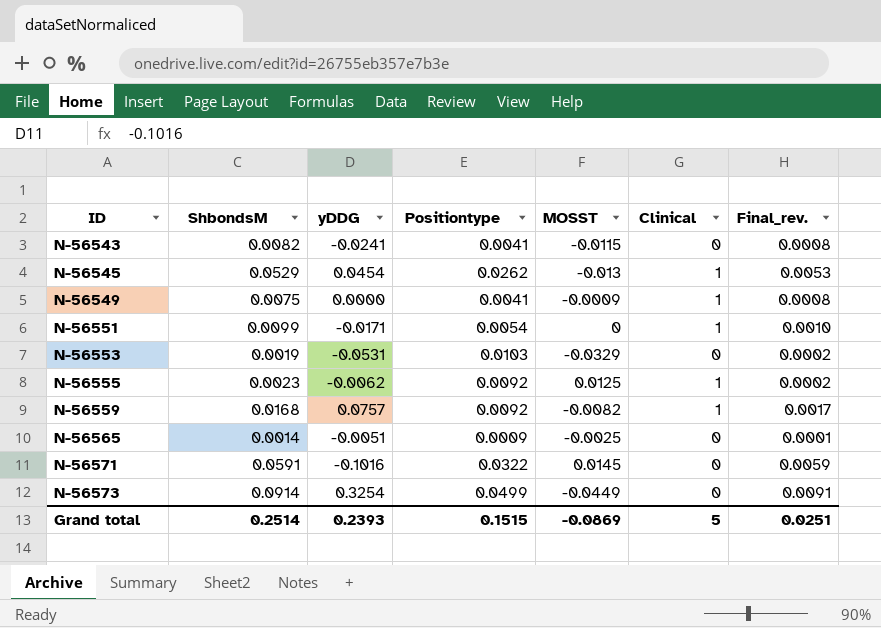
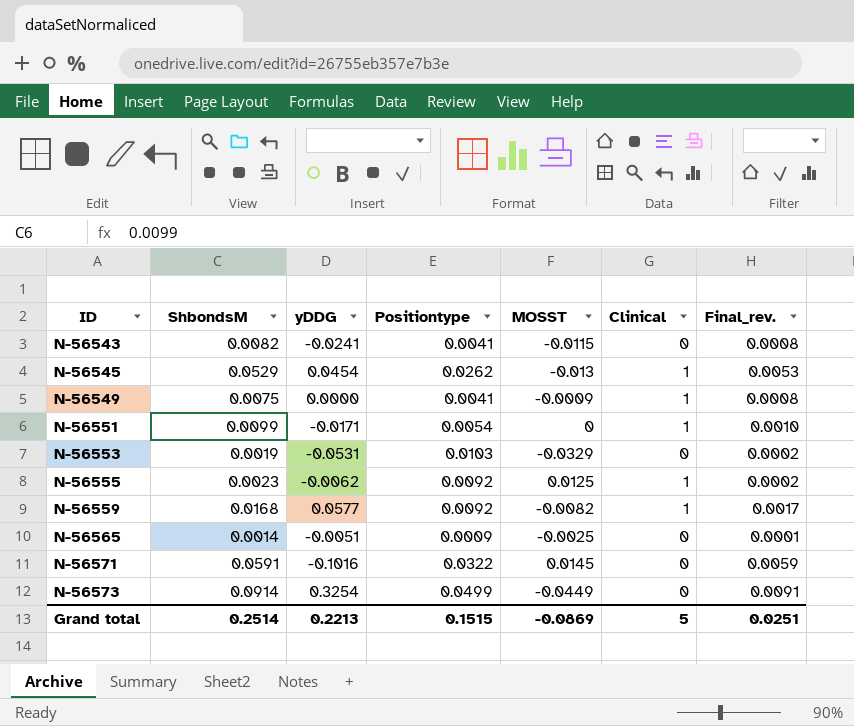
N-56559 | yDDG: 0.0757 -> 0.0577
Grand total | yDDG: 0.2393 -> 0.2213

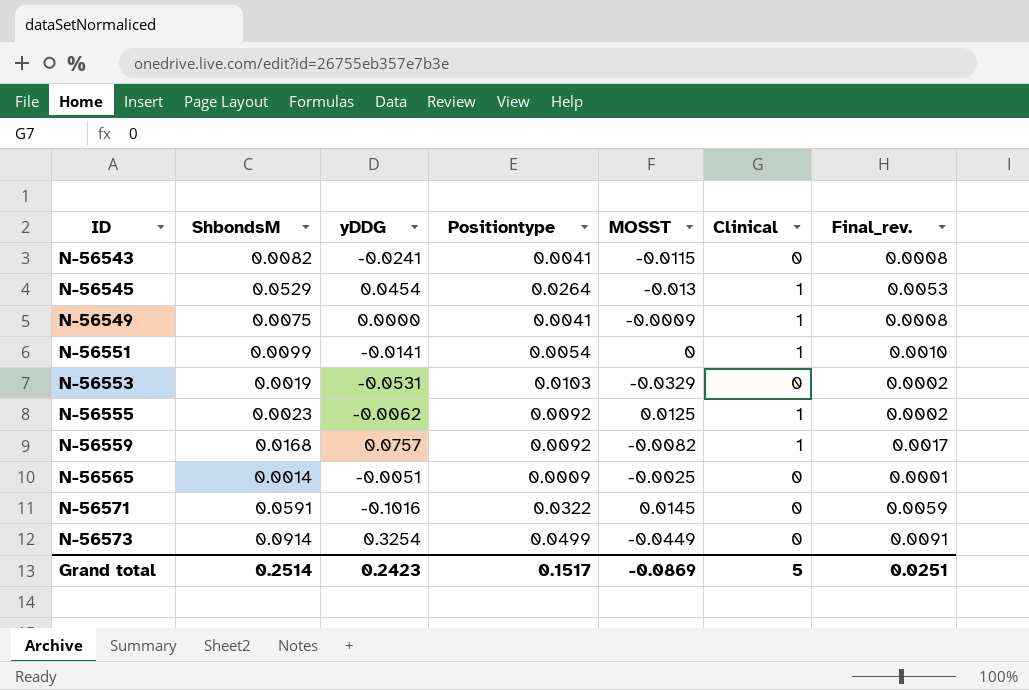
N-56545 | Positiontype: 0.0262 -> 0.0264
N-56551 | yDDG: -0.0171 -> -0.0141
N-56559 | yDDG: 0.0577 -> 0.0757
Grand total | yDDG: 0.2213 -> 0.2423
Grand total | Positiontype: 0.1515 -> 0.1517

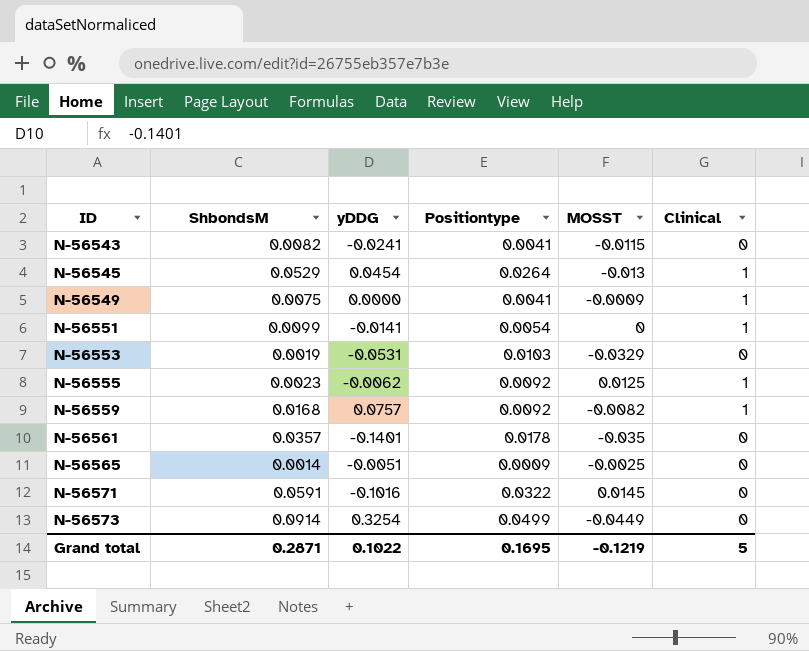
column Final_rev. | formula: [ShbondsM] * 0.1 -> none
row N-56561: none -> 0.0357 | -0.1401 | 0.0178 | -0.035 | 0
Grand total | ShbondsM: 0.2514 -> 0.2871
Grand total | yDDG: 0.2423 -> 0.1022
Grand total | Positiontype: 0.1517 -> 0.1695
Grand total | MOSST: -0.0869 -> -0.1219

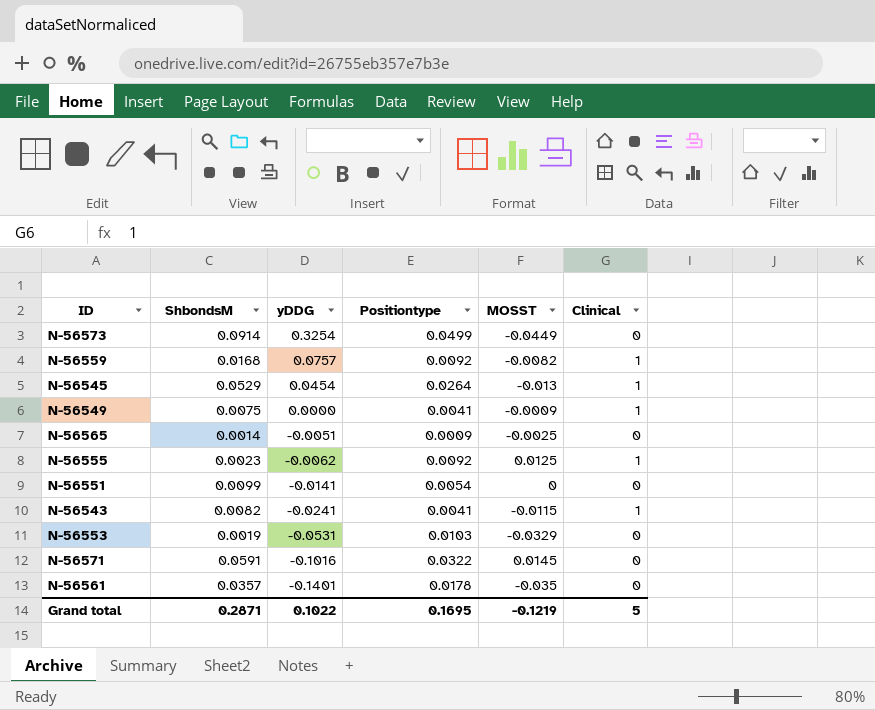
row order: ID ascending -> yDDG descending
N-56551 | Clinical: 1 -> 0
N-56543 | Clinical: 0 -> 1

